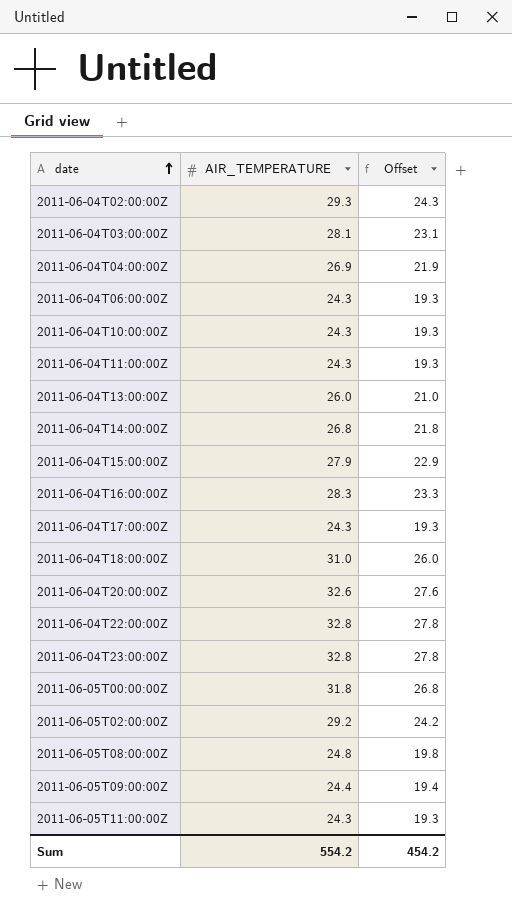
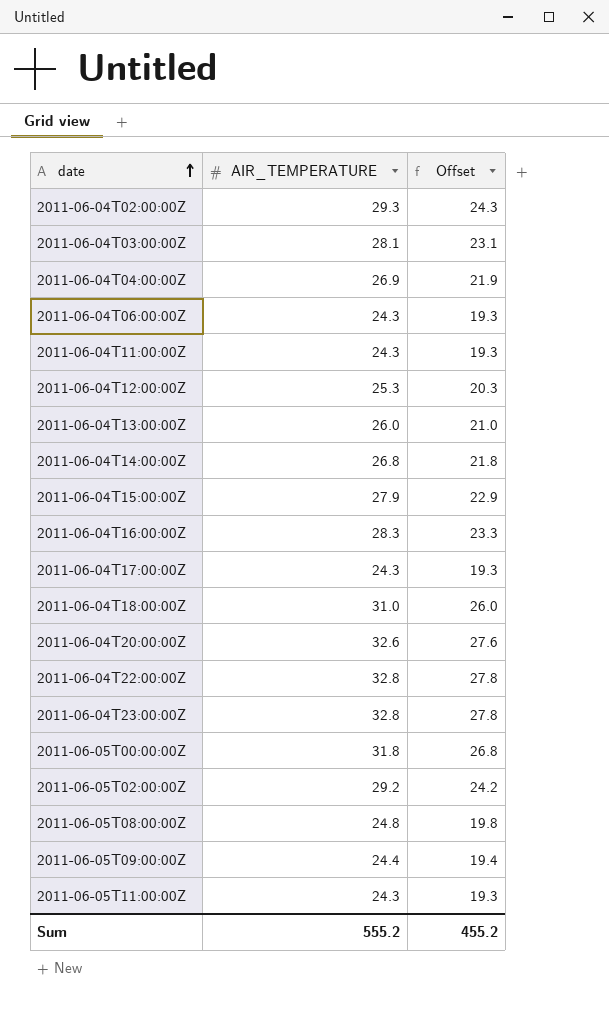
row 2011-06-04T10:00:00Z: 24.3 | 19.3 -> none
row 2011-06-04T12:00:00Z: none -> 25.3 | 20.3
Sum | AIR_TEMPERATURE: 554.2 -> 555.2
Sum | Offset: 454.2 -> 455.2

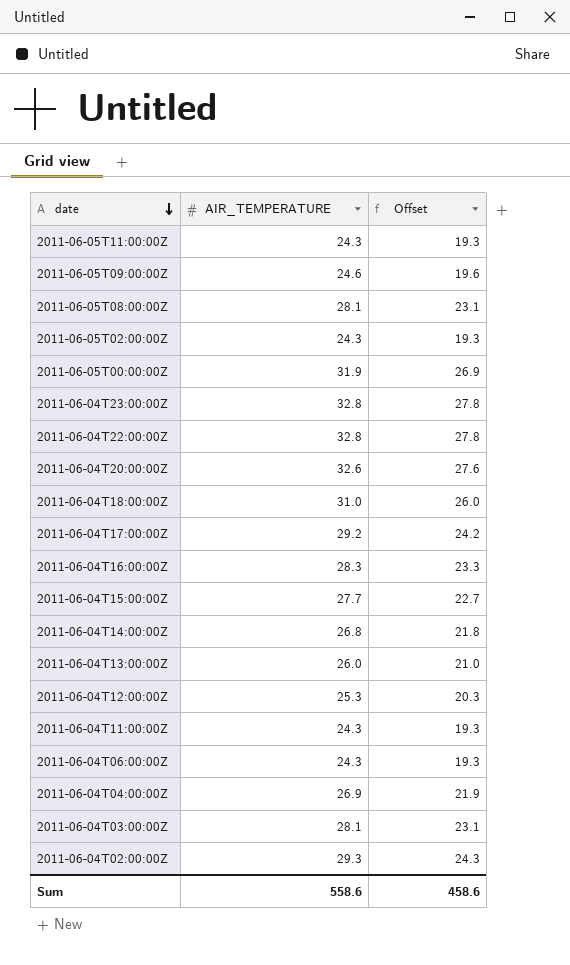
row order: date ascending -> date descending
2011-06-05T09:00:00Z | AIR_TEMPERATURE: 24.4 -> 24.6
2011-06-05T09:00:00Z | Offset: 19.4 -> 19.6
2011-06-05T08:00:00Z | AIR_TEMPERATURE: 24.8 -> 28.1
2011-06-05T08:00:00Z | Offset: 19.8 -> 23.1
2011-06-05T02:00:00Z | AIR_TEMPERATURE: 29.2 -> 24.3
2011-06-05T02:00:00Z | Offset: 24.2 -> 19.3
2011-06-05T00:00:00Z | AIR_TEMPERATURE: 31.8 -> 31.9
2011-06-05T00:00:00Z | Offset: 26.8 -> 26.9
2011-06-04T17:00:00Z | AIR_TEMPERATURE: 24.3 -> 29.2
2011-06-04T17:00:00Z | Offset: 19.3 -> 24.2
2011-06-04T15:00:00Z | AIR_TEMPERATURE: 27.9 -> 27.7
2011-06-04T15:00:00Z | Offset: 22.9 -> 22.7
Sum | AIR_TEMPERATURE: 555.2 -> 558.6
Sum | Offset: 455.2 -> 458.6

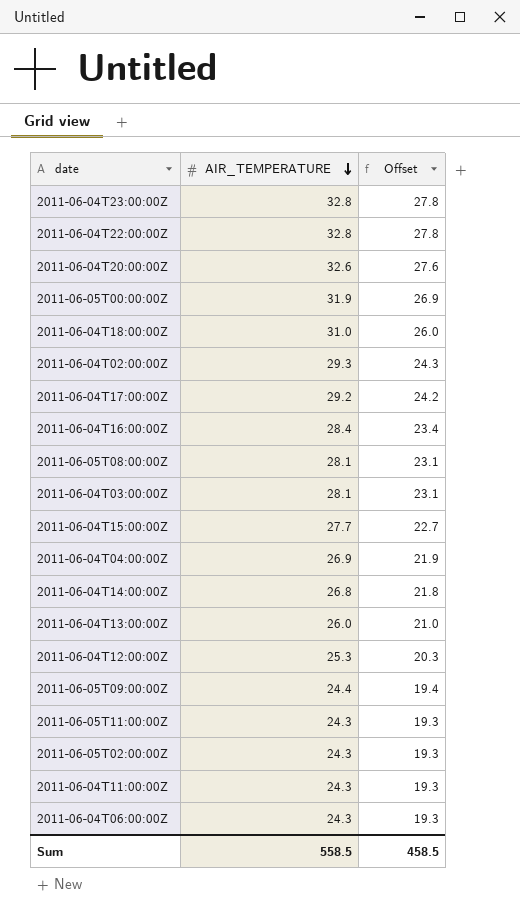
row order: date descending -> AIR_TEMPERATURE descending
2011-06-04T16:00:00Z | AIR_TEMPERATURE: 28.3 -> 28.4
2011-06-04T16:00:00Z | Offset: 23.3 -> 23.4
2011-06-05T09:00:00Z | AIR_TEMPERATURE: 24.6 -> 24.4
2011-06-05T09:00:00Z | Offset: 19.6 -> 19.4
Sum | AIR_TEMPERATURE: 558.6 -> 558.5
Sum | Offset: 458.6 -> 458.5

